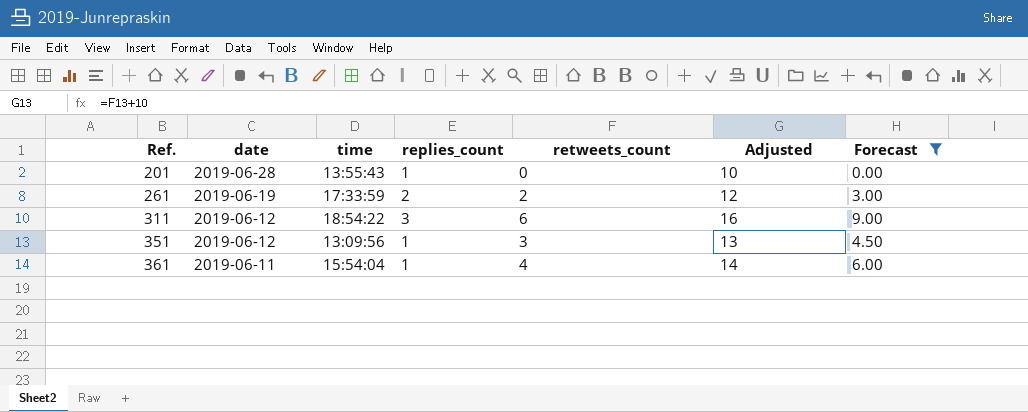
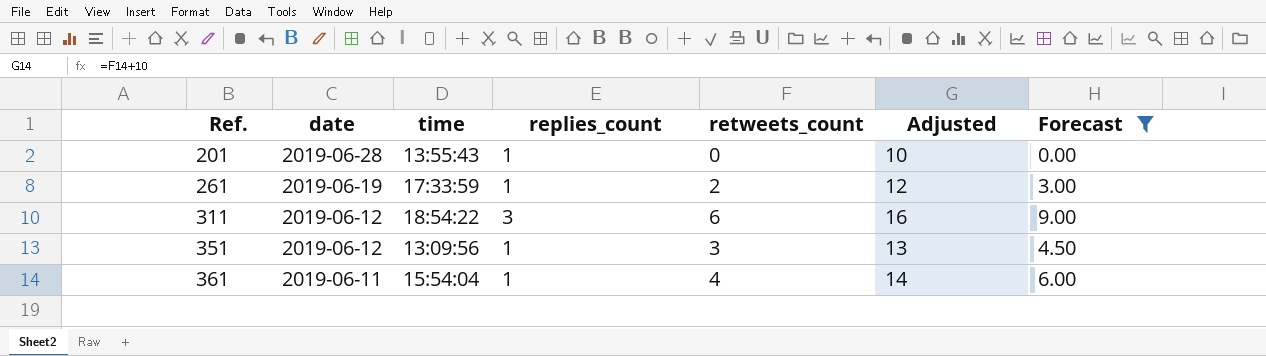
261 | replies_count: 2 -> 1

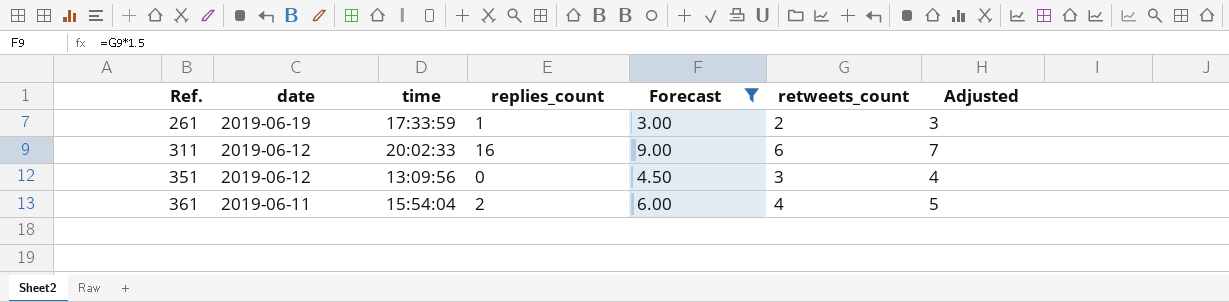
column Forecast | position: 7 -> 5
column Adjusted | formula: [retweets_count] + 10 -> [retweets_count] + 1
row 201: 2019-06-28 | 13:55:43 | 1 | 0 | 10 | 0.00 -> none
311 | time: 18:54:22 -> 20:02:33
311 | replies_count: 3 -> 16
351 | replies_count: 1 -> 0
361 | replies_count: 1 -> 2

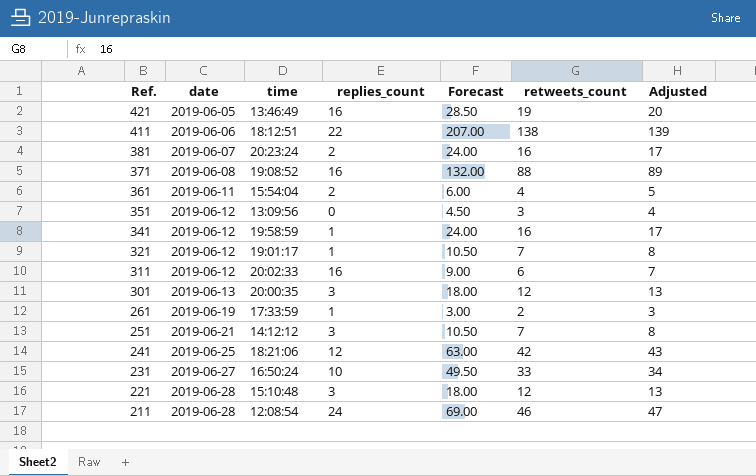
filter: Forecast <= 9.00 -> none
row order: Ref. ascending -> Ref. descending

